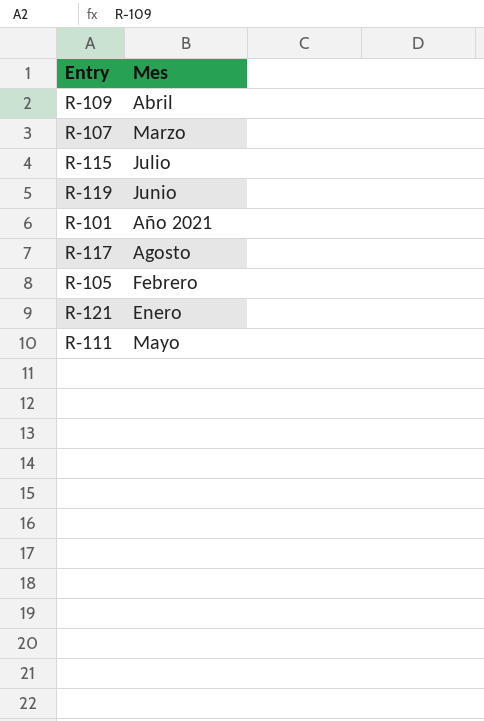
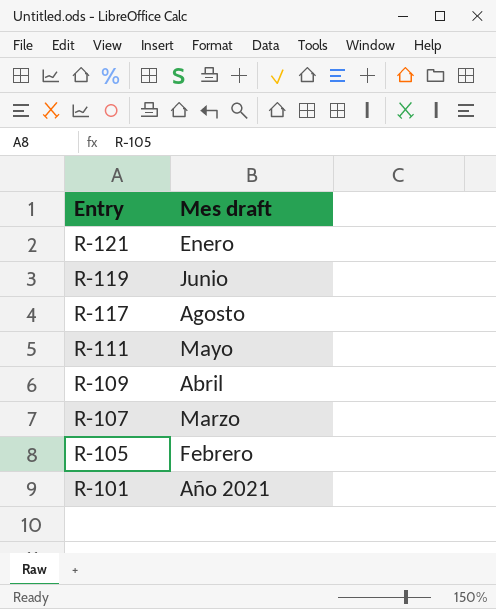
row order: none -> Entry descending
column name: Mes -> Mes draft
row R-115: Julio -> none

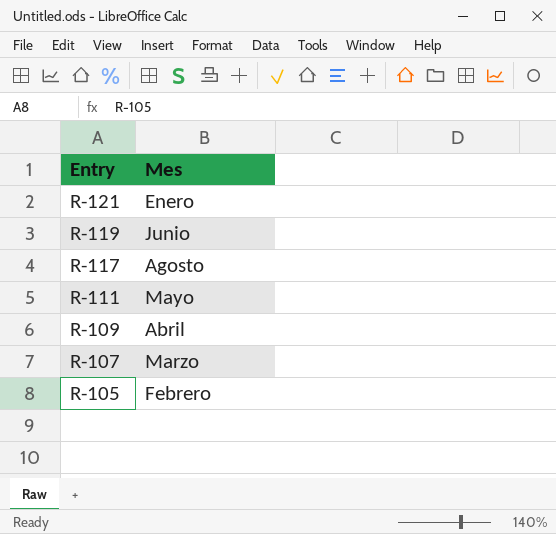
column name: Mes draft -> Mes
row R-101: Año 2021 -> none

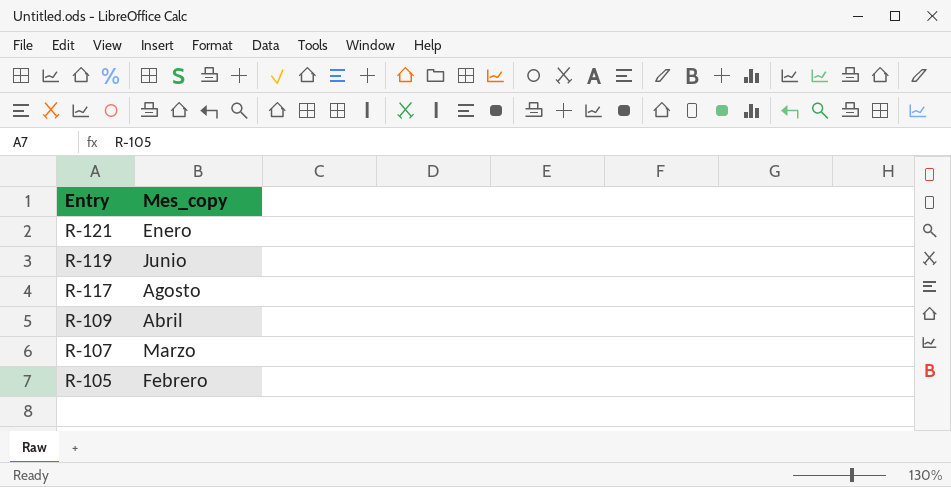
column name: Mes -> Mes_copy
row R-111: Mayo -> none

